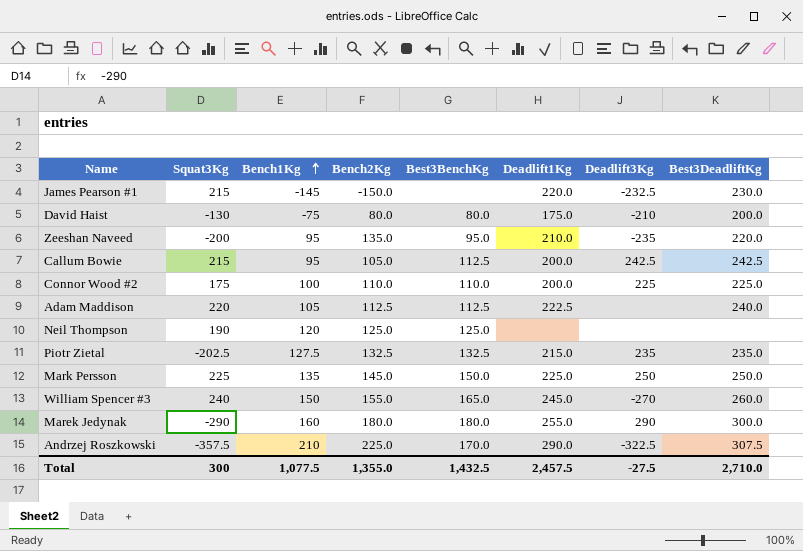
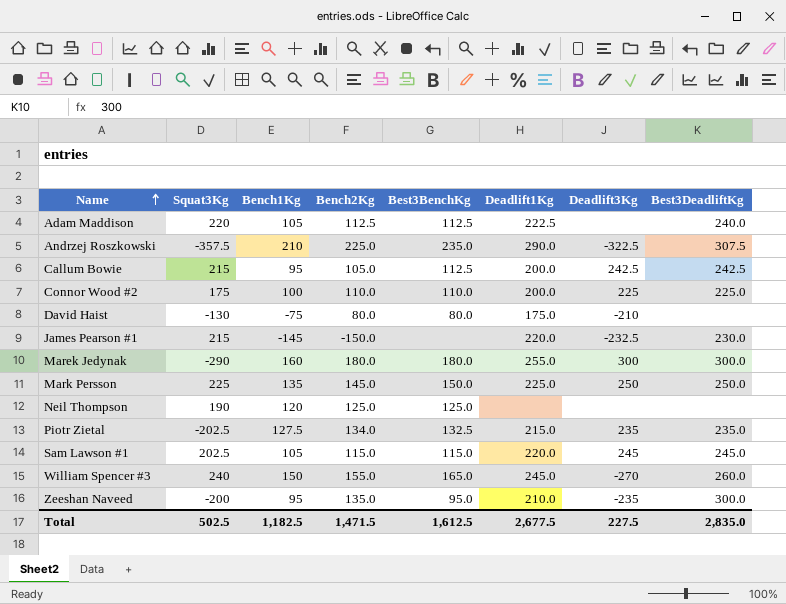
row order: Bench1Kg ascending -> Name ascending
Andrzej Roszkowski | Best3BenchKg: 170.0 -> 235.0
David Haist | Best3DeadliftKg: 200.0 -> none
Marek Jedynak | Deadlift3Kg: 290 -> 300
Piotr Zietal | Bench2Kg: 132.5 -> 134.0
row Sam Lawson #1: none -> 202.5 | 105 | 115.0 | 115.0 | 220.0 | 245 | 245.0
Zeeshan Naveed | Best3DeadliftKg: 220.0 -> 300.0
Total | Squat3Kg: 300 -> 502.5
Total | Bench1Kg: 1,077.5 -> 1,182.5
Total | Bench2Kg: 1,355.0 -> 1,471.5
Total | Best3BenchKg: 1,432.5 -> 1,612.5
Total | Deadlift1Kg: 2,457.5 -> 2,677.5
Total | Deadlift3Kg: -27.5 -> 227.5
Total | Best3DeadliftKg: 2,710.0 -> 2,835.0

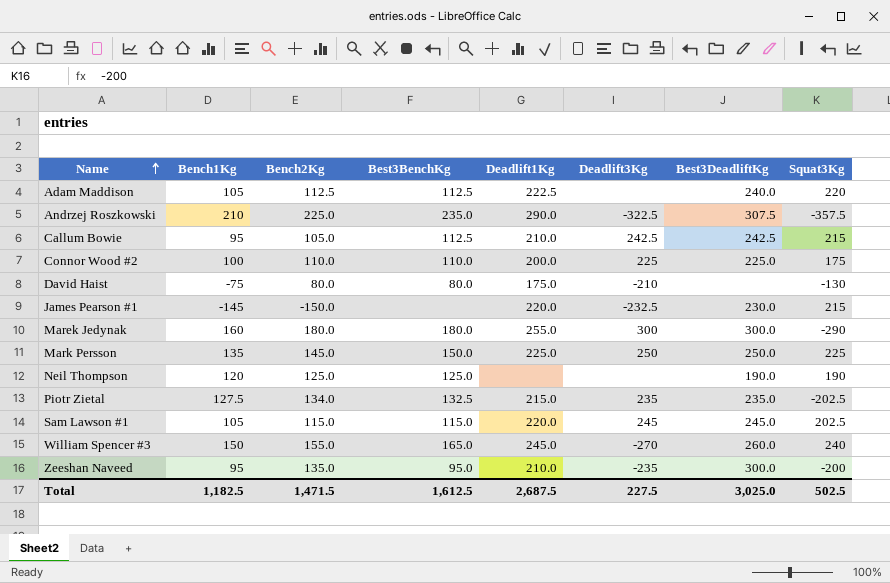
column Squat3Kg | position: 2 -> 8
Callum Bowie | Deadlift1Kg: 200.0 -> 210.0
Neil Thompson | Best3DeadliftKg: none -> 190.0
Total | Deadlift1Kg: 2,677.5 -> 2,687.5
Total | Best3DeadliftKg: 2,835.0 -> 3,025.0

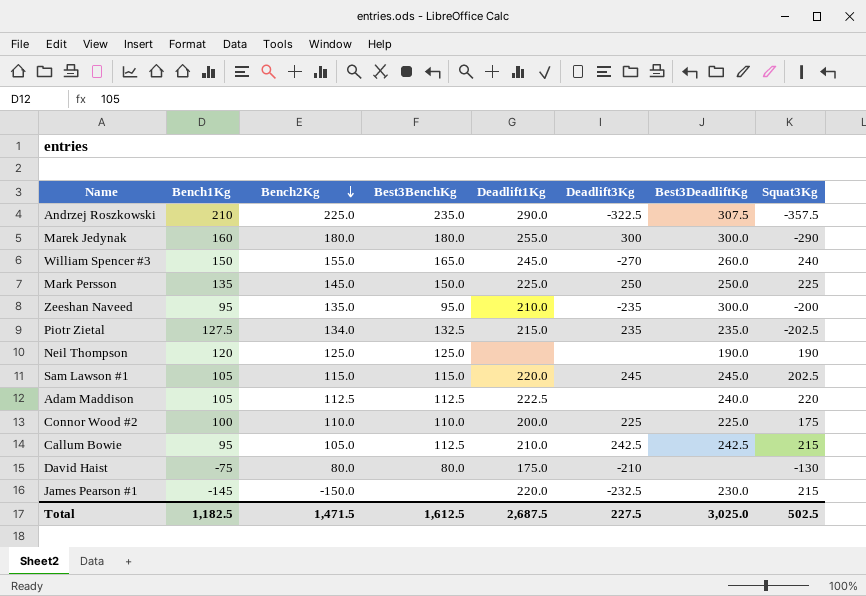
row order: Name ascending -> Bench2Kg descending

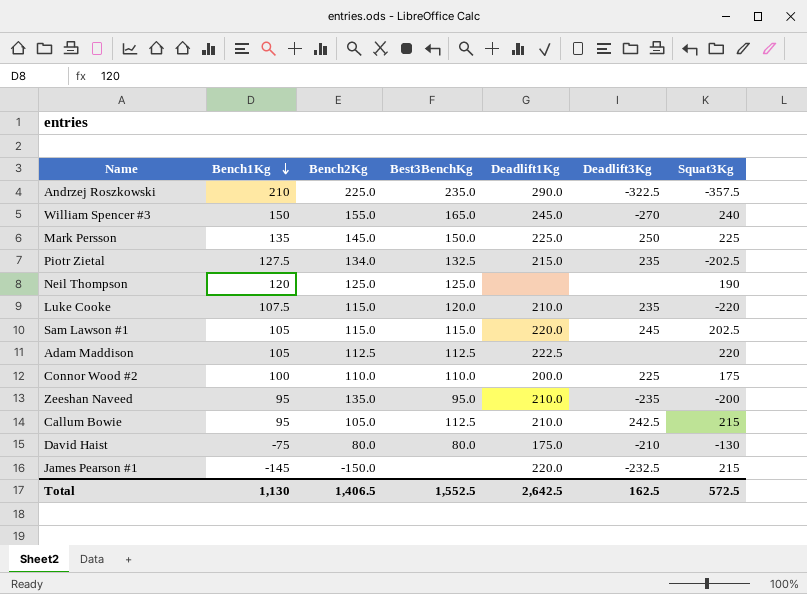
row order: Bench2Kg descending -> Bench1Kg descending
column Best3DeadliftKg | position: 7 -> none
row Marek Jedynak: 160 | 180.0 | 180.0 | 255.0 | 300 | 300.0 | -290 -> none
row Luke Cooke: none -> 107.5 | 115.0 | 120.0 | 210.0 | 235 | -220
Total | Bench1Kg: 1,182.5 -> 1,130
Total | Bench2Kg: 1,471.5 -> 1,406.5
Total | Best3BenchKg: 1,612.5 -> 1,552.5
Total | Deadlift1Kg: 2,687.5 -> 2,642.5
Total | Deadlift3Kg: 227.5 -> 162.5
Total | Squat3Kg: 502.5 -> 572.5

